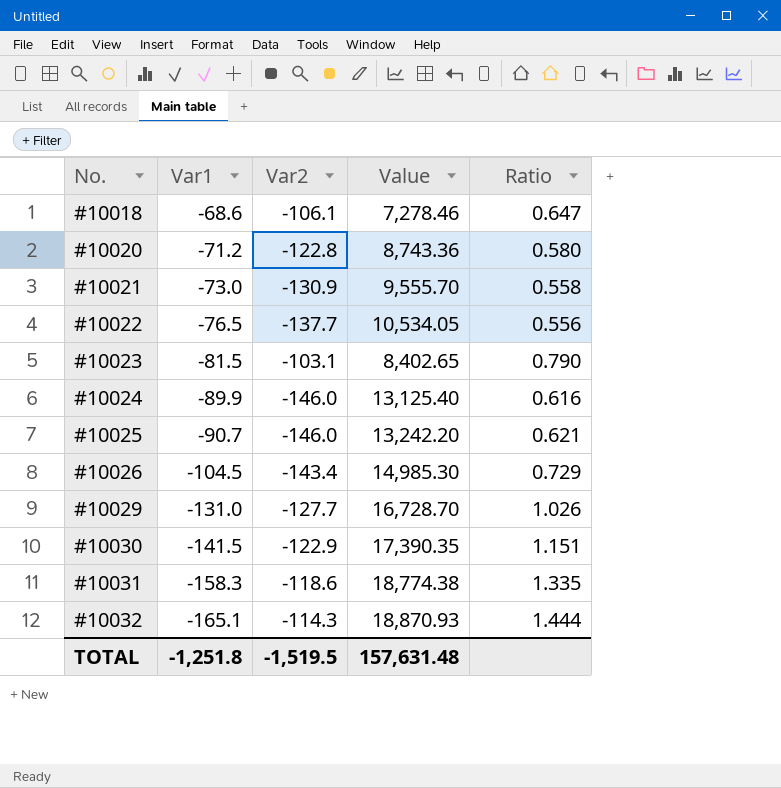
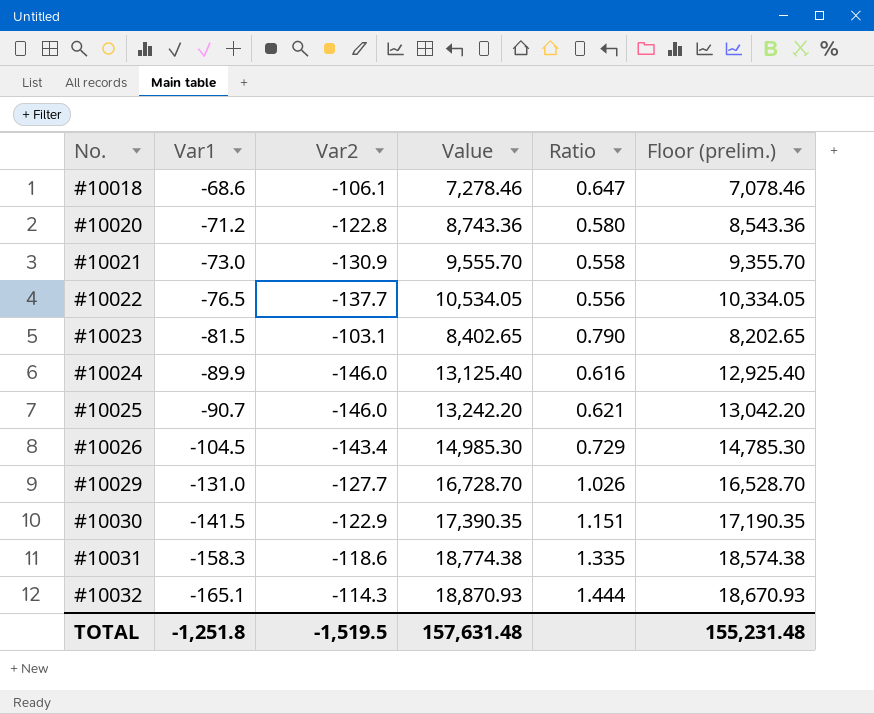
column Floor (prelim.) | formula: none -> [Value] - 200

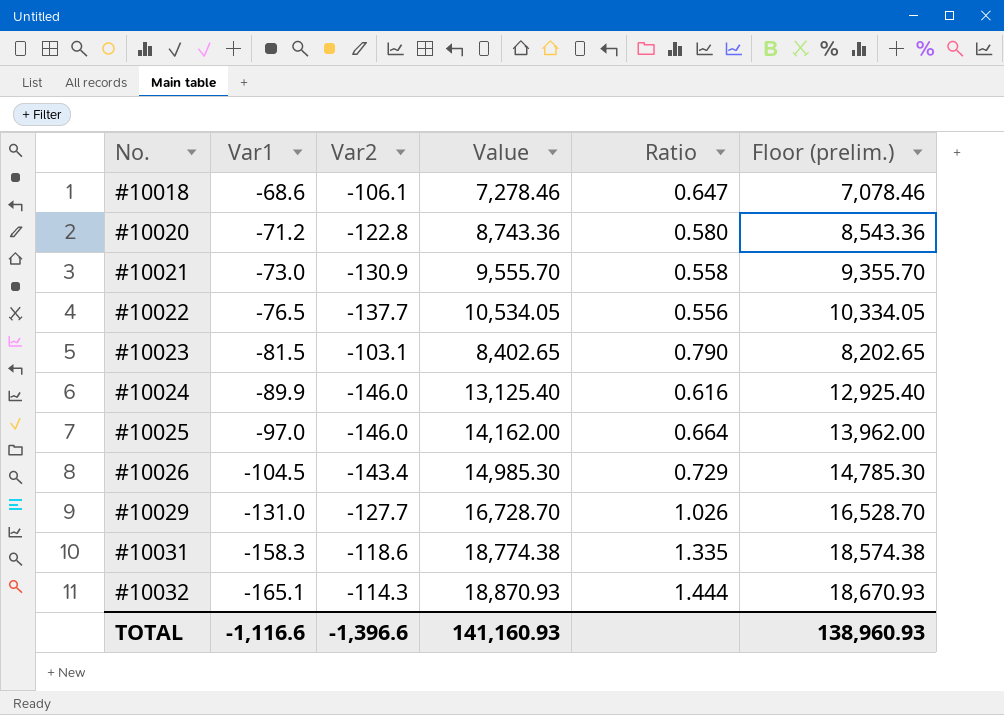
row #10030: -141.5 | -122.9 | 17,390.35 | 1.151 | 17,190.35 -> none
#10025 | Var1: -90.7 -> -97.0
#10025 | Value: 13,242.20 -> 14,162.00
#10025 | Ratio: 0.621 -> 0.664
#10025 | Floor (prelim.): 13,042.20 -> 13,962.00
TOTAL | Var1: -1,251.8 -> -1,116.6
TOTAL | Var2: -1,519.5 -> -1,396.6
TOTAL | Value: 157,631.48 -> 141,160.93
TOTAL | Floor (prelim.): 155,231.48 -> 138,960.93

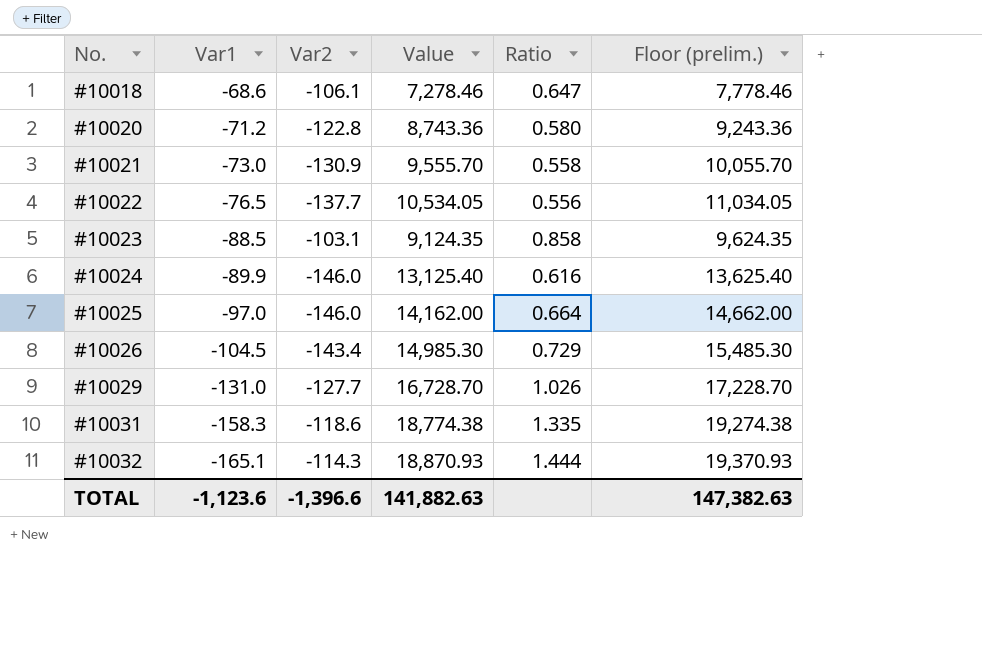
column Floor (prelim.) | formula: [Value] - 200 -> [Value] + 500
#10023 | Var1: -81.5 -> -88.5
#10023 | Value: 8,402.65 -> 9,124.35
#10023 | Ratio: 0.790 -> 0.858
TOTAL | Var1: -1,116.6 -> -1,123.6
TOTAL | Value: 141,160.93 -> 141,882.63
TOTAL | Floor (prelim.): 138,960.93 -> 147,382.63

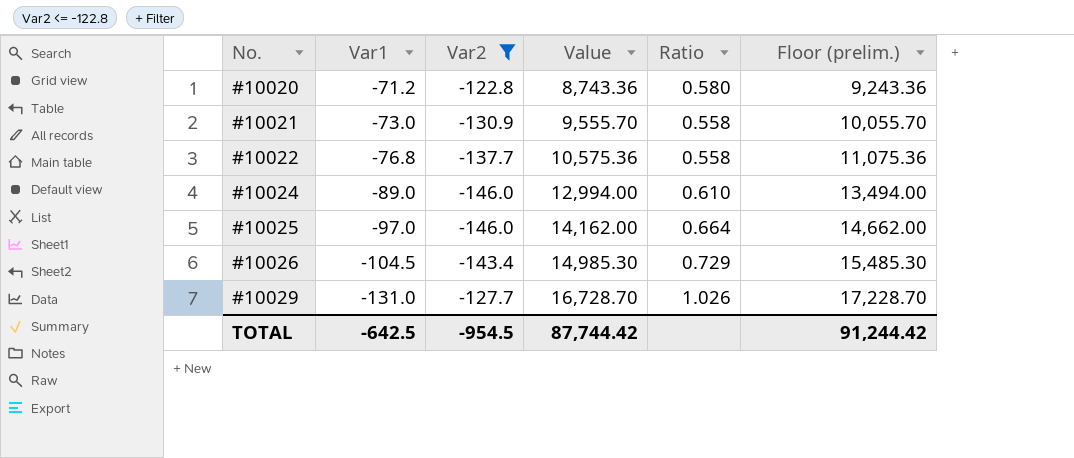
filter: none -> Var2 <= -122.8
#10022 | Var1: -76.5 -> -76.8
#10022 | Value: 10,534.05 -> 10,575.36
#10022 | Ratio: 0.556 -> 0.558
#10022 | Floor (prelim.): 11,034.05 -> 11,075.36
#10024 | Var1: -89.9 -> -89.0
#10024 | Value: 13,125.40 -> 12,994.00
#10024 | Ratio: 0.616 -> 0.610
#10024 | Floor (prelim.): 13,625.40 -> 13,494.00
TOTAL | Var1: -1,123.6 -> -642.5
TOTAL | Var2: -1,396.6 -> -954.5
TOTAL | Value: 141,882.63 -> 87,744.42
TOTAL | Floor (prelim.): 147,382.63 -> 91,244.42

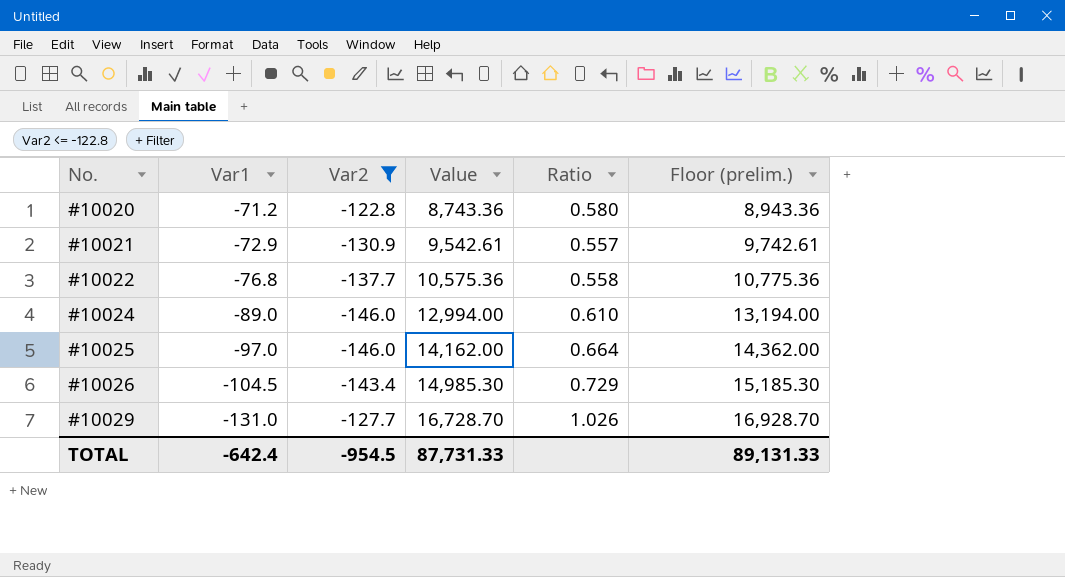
column Floor (prelim.) | formula: [Value] + 500 -> [Value] + 200
#10021 | Var1: -73.0 -> -72.9
#10021 | Value: 9,555.70 -> 9,542.61
#10021 | Ratio: 0.558 -> 0.557
TOTAL | Var1: -642.5 -> -642.4
TOTAL | Value: 87,744.42 -> 87,731.33
TOTAL | Floor (prelim.): 91,244.42 -> 89,131.33

